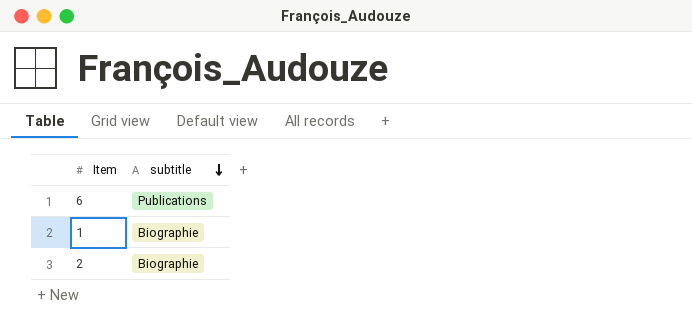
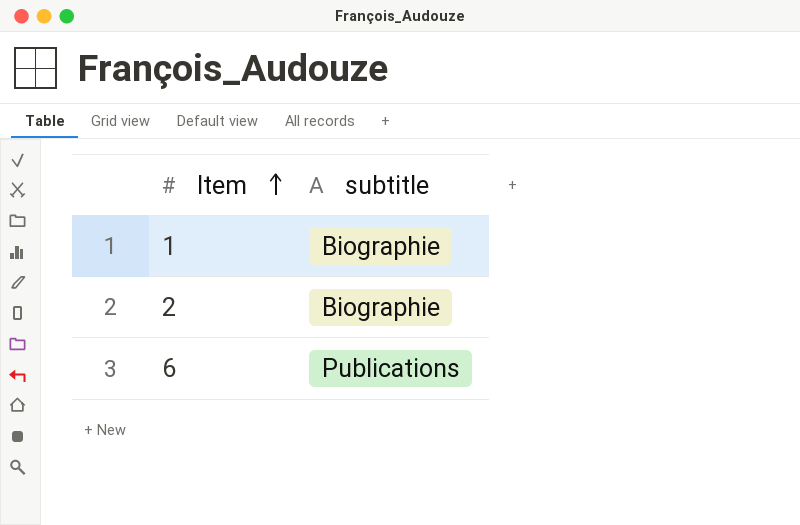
row order: subtitle descending -> Item ascending

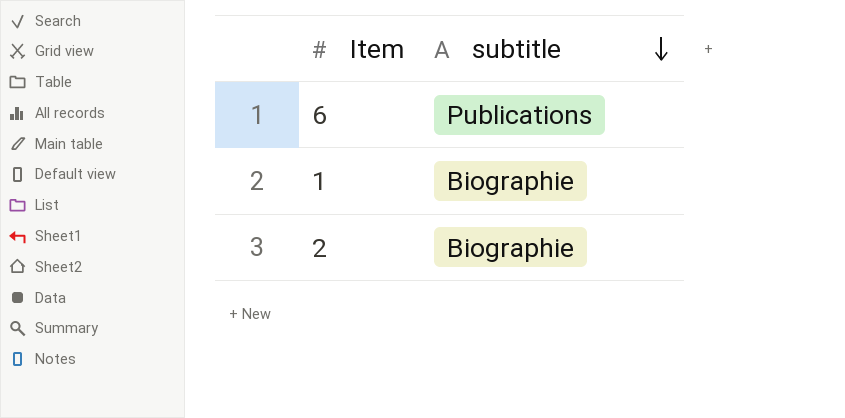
row order: Item ascending -> subtitle descending

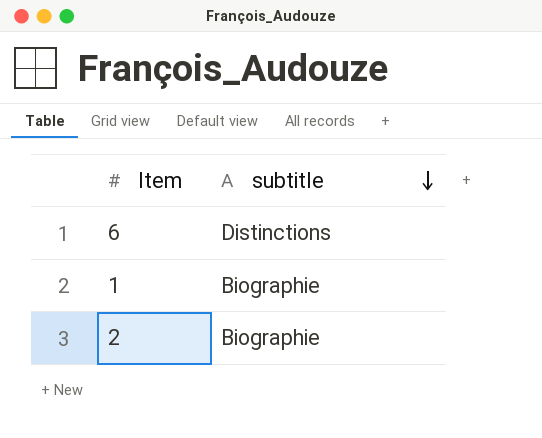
6 | subtitle: Publications -> Distinctions

